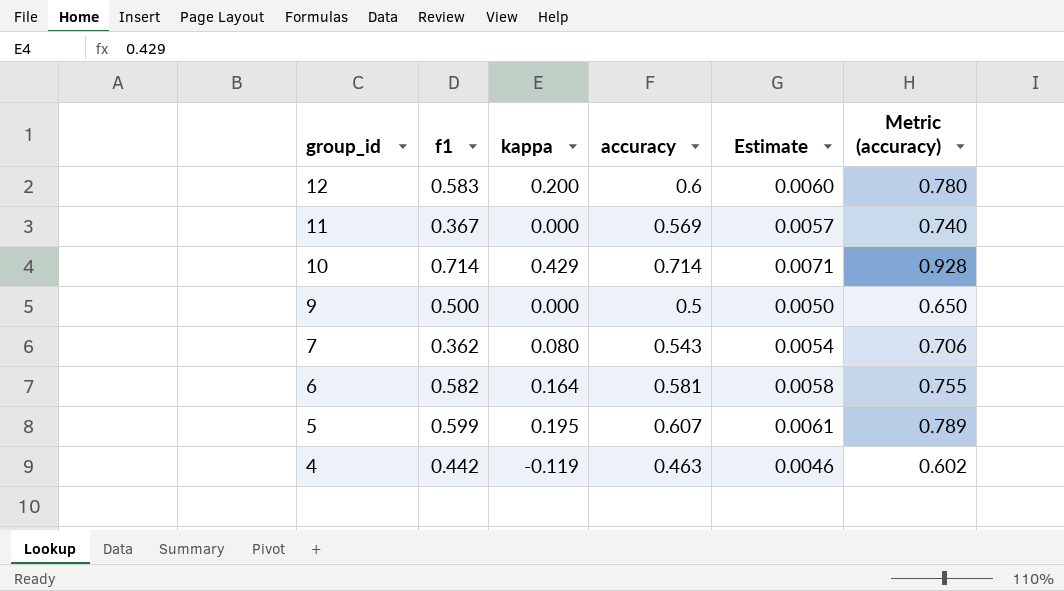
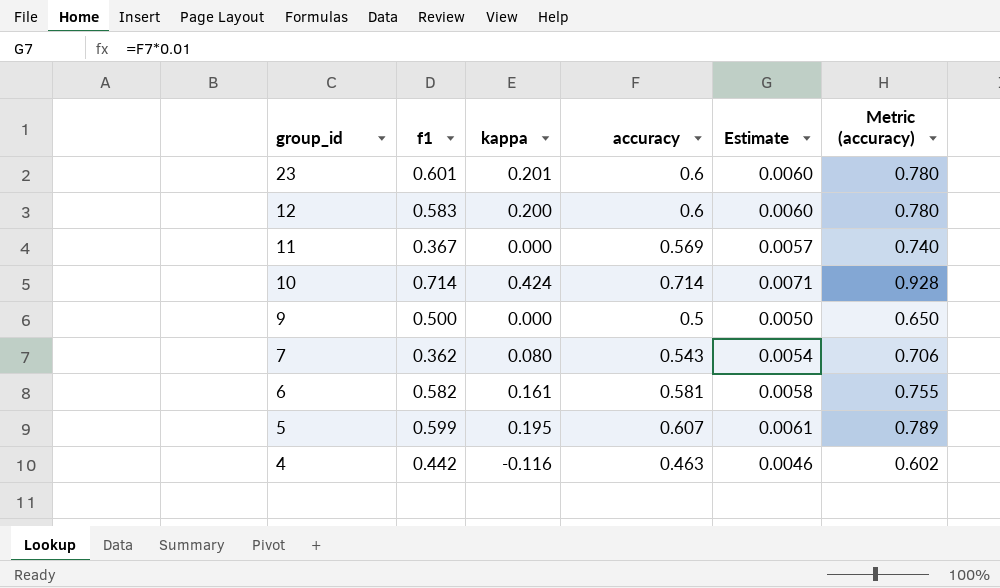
row 23: none -> 0.601 | 0.201 | 0.6 | 0.0060 | 0.780
10 | kappa: 0.429 -> 0.424
6 | kappa: 0.164 -> 0.161
4 | kappa: -0.119 -> -0.116

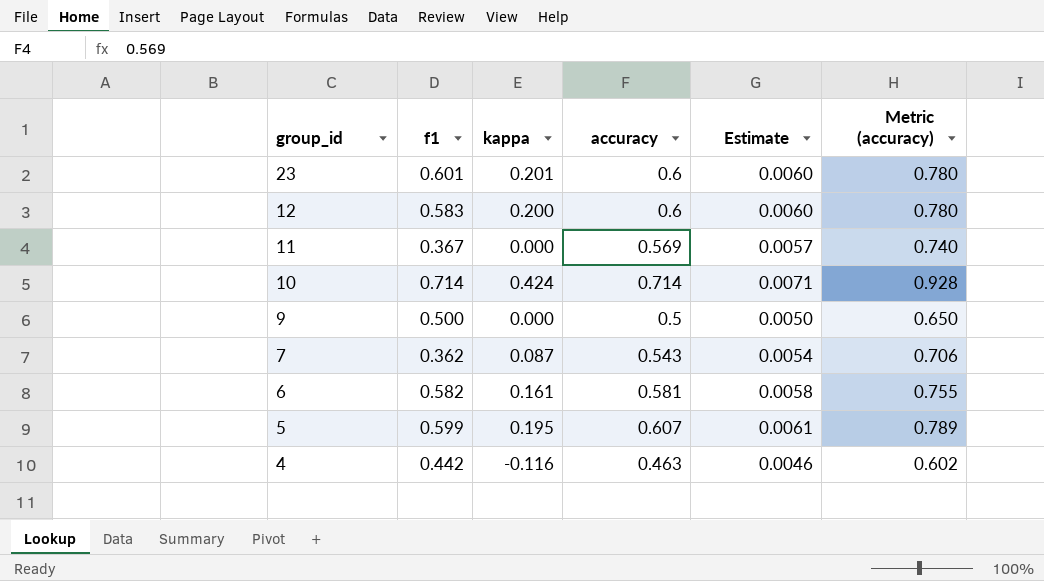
7 | kappa: 0.080 -> 0.087

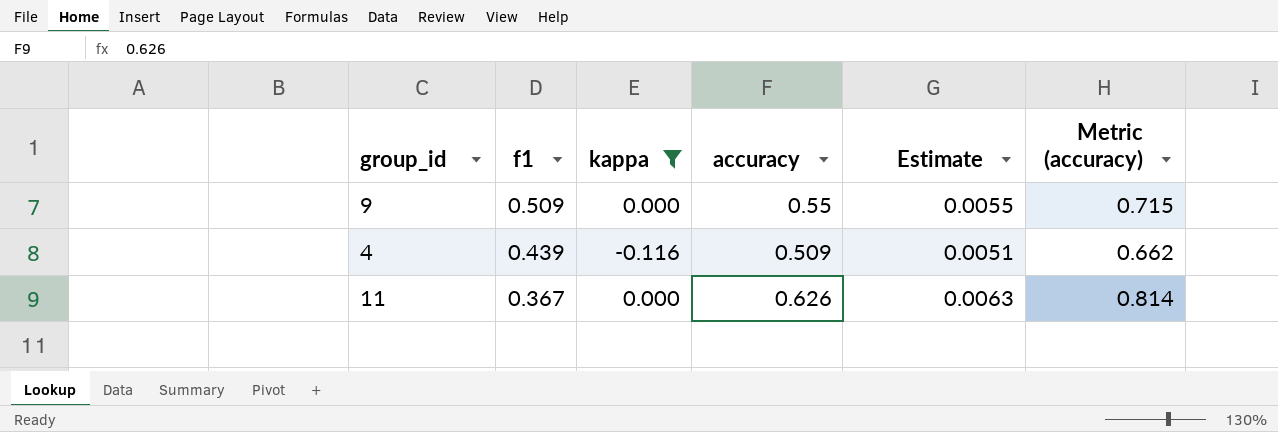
filter: none -> kappa <= 0.000
row order: group_id descending -> f1 descending
9 | f1: 0.500 -> 0.509
9 | accuracy: 0.5 -> 0.55
9 | Estimate: 0.0050 -> 0.0055
9 | Metric (accuracy): 0.650 -> 0.715
4 | f1: 0.442 -> 0.439
4 | accuracy: 0.463 -> 0.509
4 | Estimate: 0.0046 -> 0.0051
4 | Metric (accuracy): 0.602 -> 0.662
11 | accuracy: 0.569 -> 0.626
11 | Estimate: 0.0057 -> 0.0063
11 | Metric (accuracy): 0.740 -> 0.814

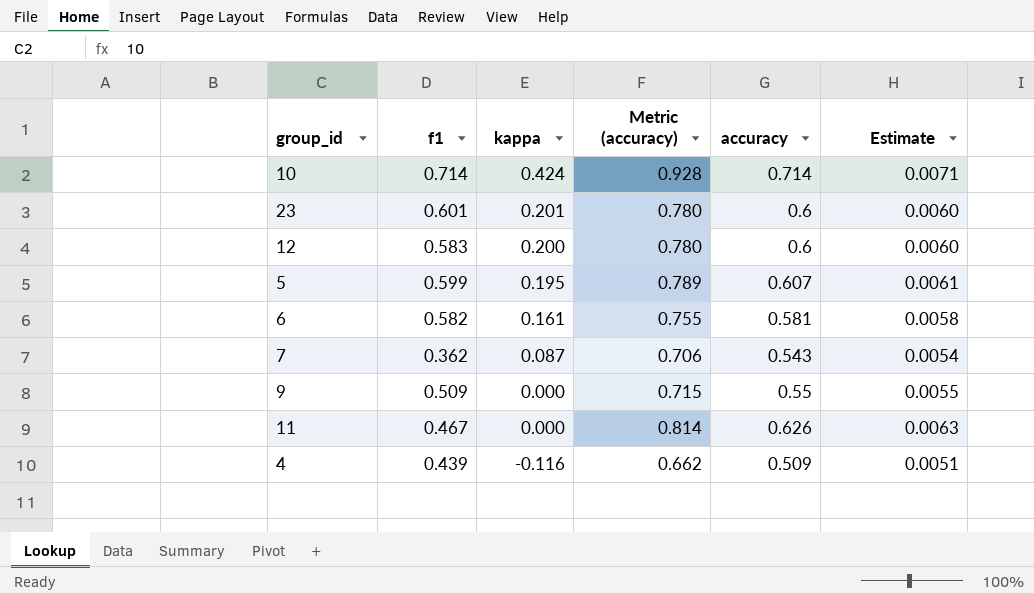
filter: kappa <= 0.000 -> none
row order: f1 descending -> kappa descending
column Metric (accuracy) | position: 6 -> 4
11 | f1: 0.367 -> 0.467

